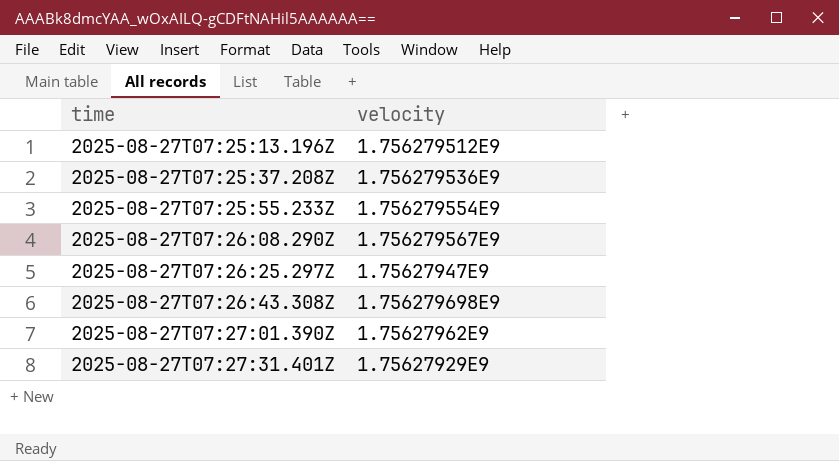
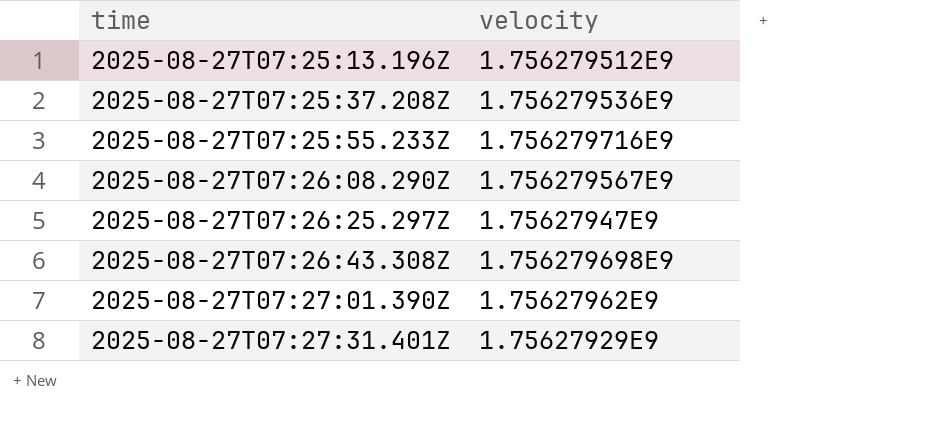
2025-08-27T07:25:55.233Z | velocity: 1.756279554E9 -> 1.756279716E9

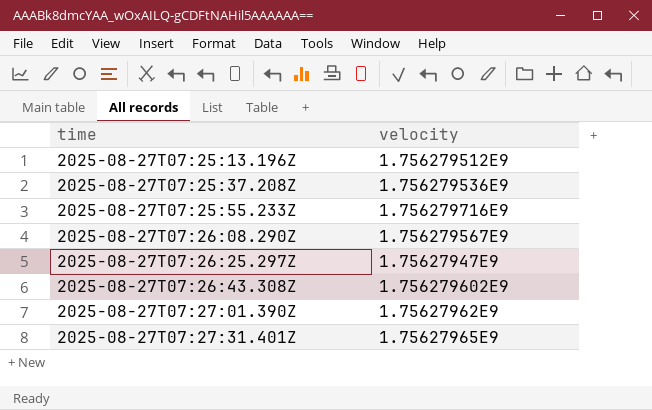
2025-08-27T07:26:43.308Z | velocity: 1.756279698E9 -> 1.756279602E9
2025-08-27T07:27:31.401Z | velocity: 1.75627929E9 -> 1.75627965E9

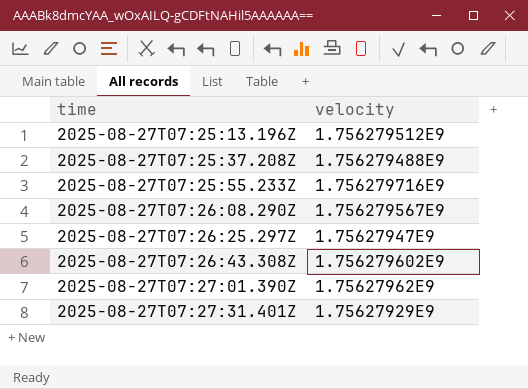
2025-08-27T07:25:37.208Z | velocity: 1.756279536E9 -> 1.756279488E9
2025-08-27T07:27:31.401Z | velocity: 1.75627965E9 -> 1.75627929E9

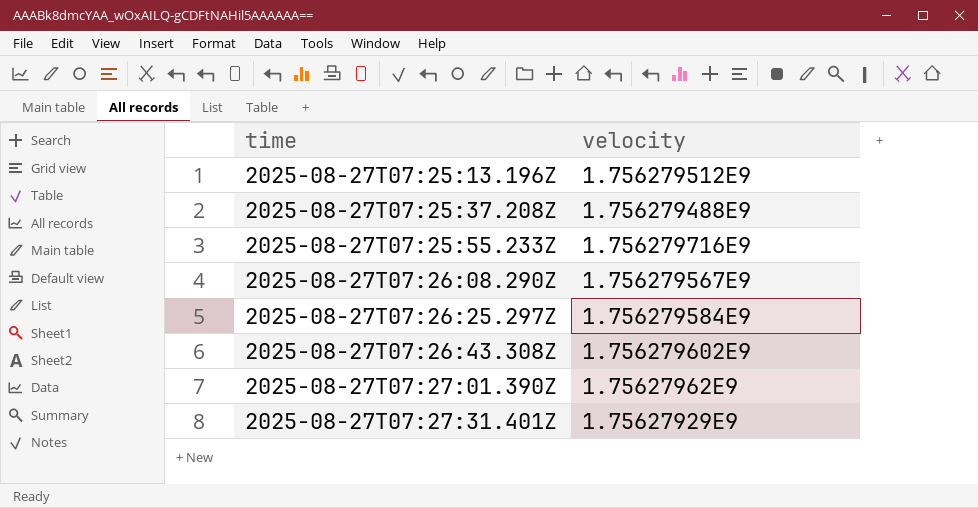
2025-08-27T07:26:25.297Z | velocity: 1.75627947E9 -> 1.756279584E9

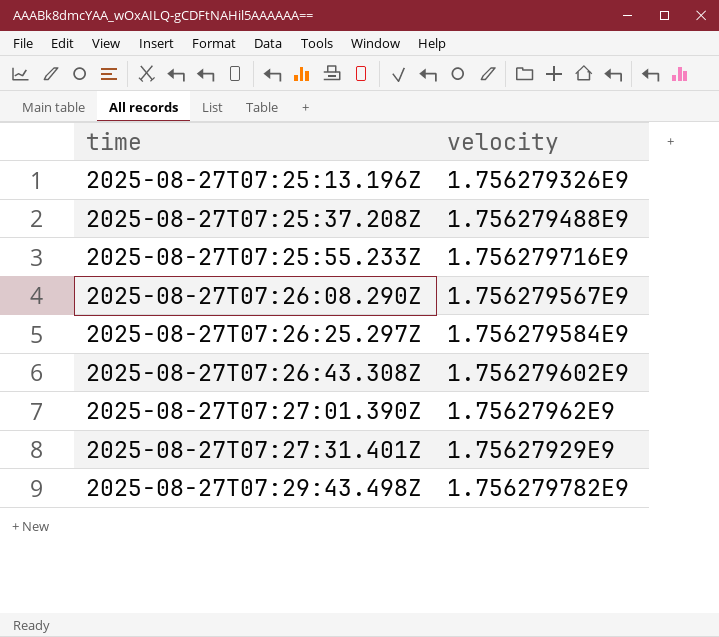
2025-08-27T07:25:13.196Z | velocity: 1.756279512E9 -> 1.756279326E9
row 2025-08-27T07:29:43.498Z: none -> 1.756279782E9

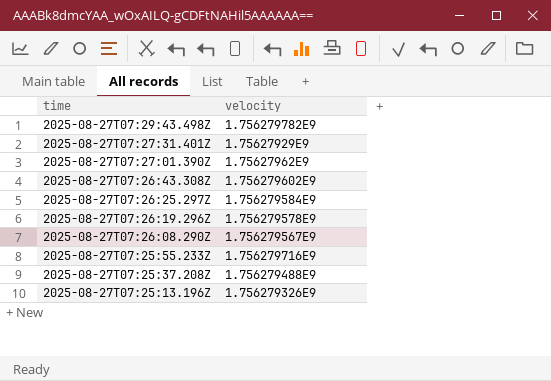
row order: time ascending -> time descending
row 2025-08-27T07:26:19.296Z: none -> 1.756279578E9

